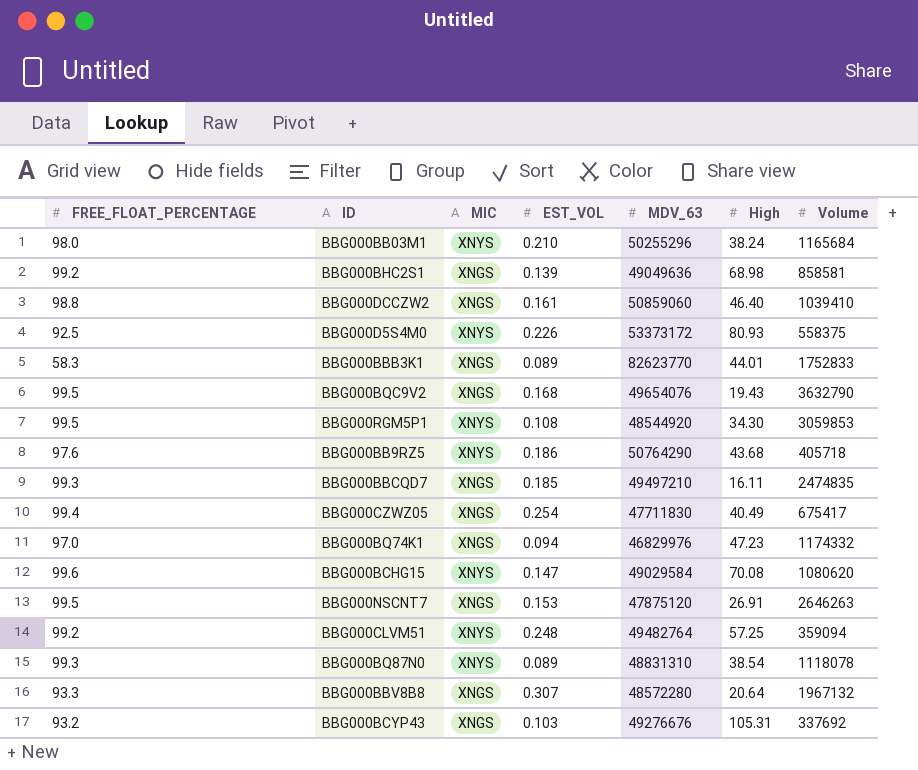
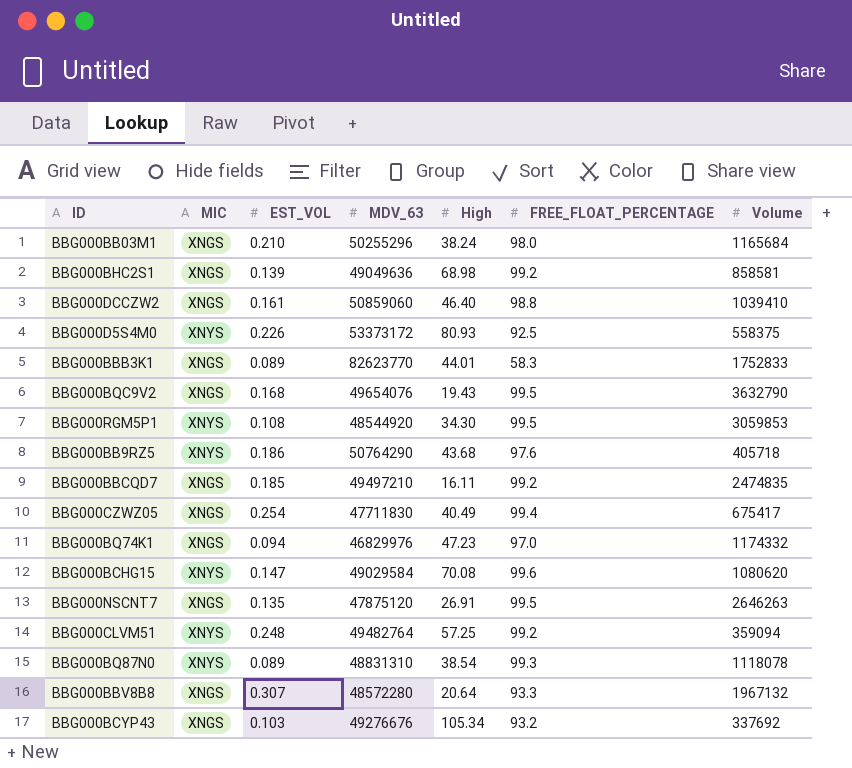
column FREE_FLOAT_PERCENTAGE | position: 1 -> 6
BBG000BB03M1 | MIC: XNYS -> XNGS
BBG000BBCQD7 | FREE_FLOAT_PERCENTAGE: 99.3 -> 99.2
BBG000NSCNT7 | EST_VOL: 0.153 -> 0.135
BBG000BCYP43 | High: 105.31 -> 105.34

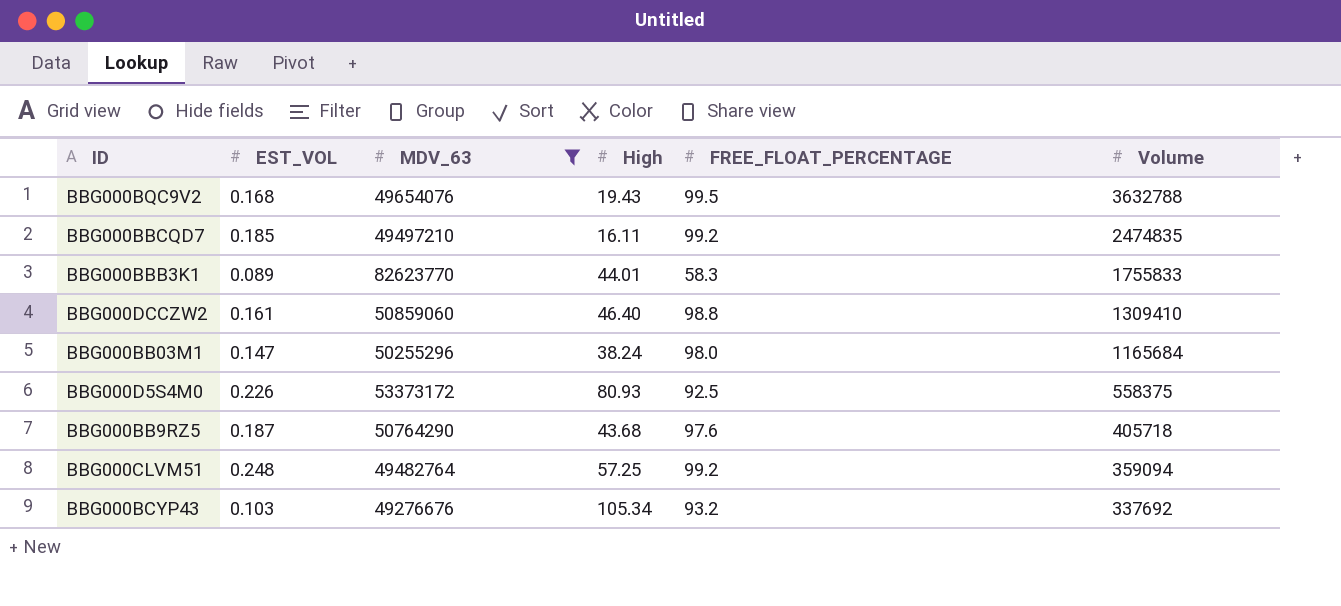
filter: none -> MDV_63 >= 49276676
row order: none -> Volume descending
column MIC | position: 2 -> none
BBG000BQC9V2 | Volume: 3632790 -> 3632788
BBG000BBB3K1 | Volume: 1752833 -> 1755833
BBG000DCCZW2 | Volume: 1039410 -> 1309410
BBG000BB03M1 | EST_VOL: 0.210 -> 0.147
BBG000BB9RZ5 | EST_VOL: 0.186 -> 0.187

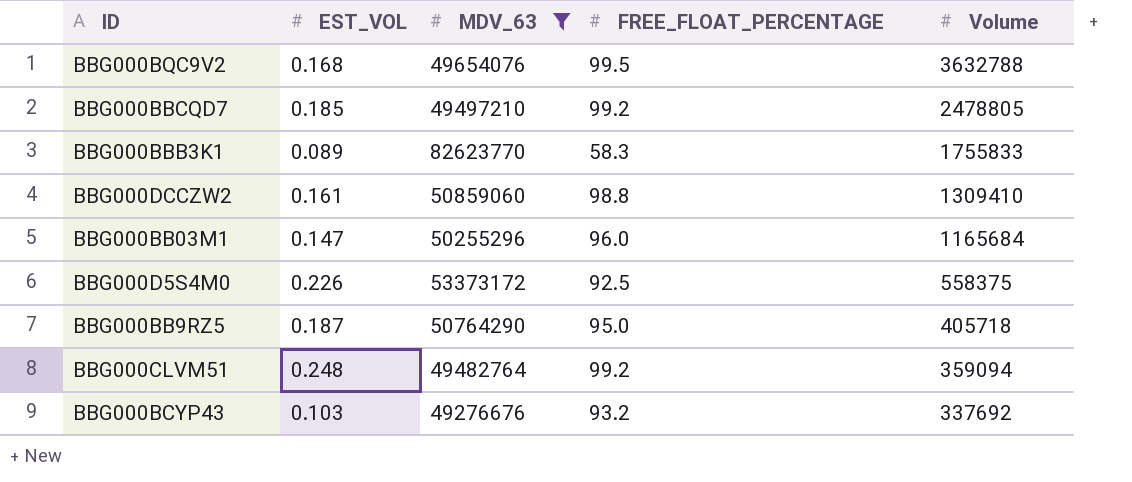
column High | position: 4 -> none
BBG000BBCQD7 | Volume: 2474835 -> 2478805
BBG000BB03M1 | FREE_FLOAT_PERCENTAGE: 98.0 -> 96.0
BBG000BB9RZ5 | FREE_FLOAT_PERCENTAGE: 97.6 -> 95.0

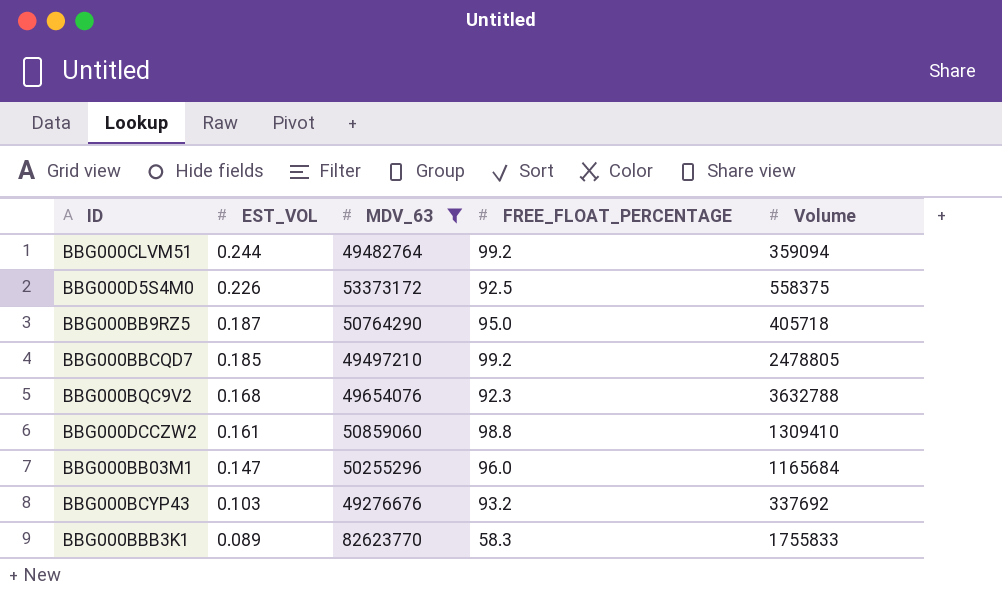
row order: Volume descending -> EST_VOL descending
BBG000CLVM51 | EST_VOL: 0.248 -> 0.244
BBG000BQC9V2 | FREE_FLOAT_PERCENTAGE: 99.5 -> 92.3

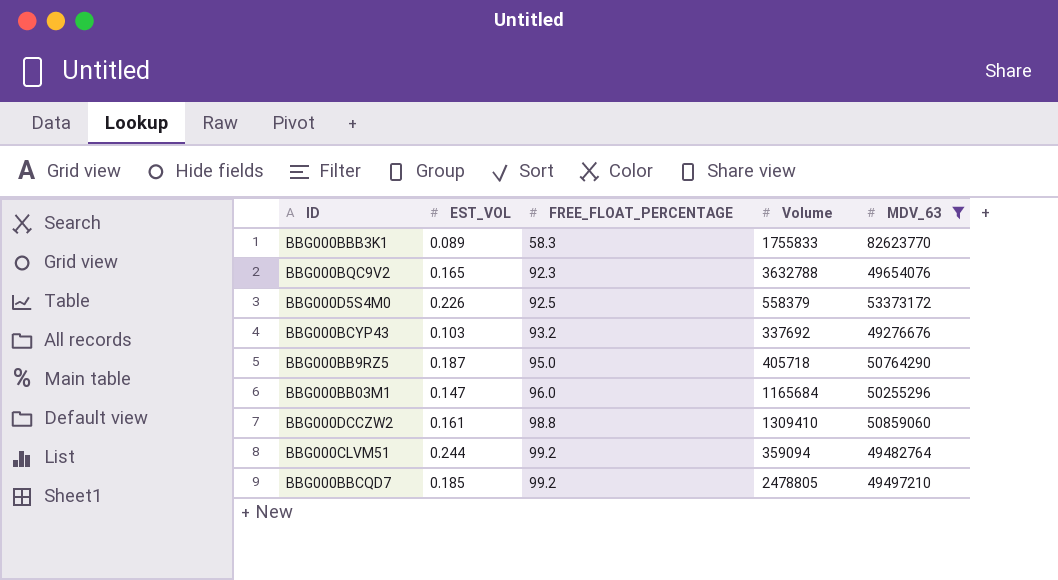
row order: EST_VOL descending -> FREE_FLOAT_PERCENTAGE ascending
column MDV_63 | position: 3 -> 5
BBG000BQC9V2 | EST_VOL: 0.168 -> 0.165
BBG000D5S4M0 | Volume: 558375 -> 558379

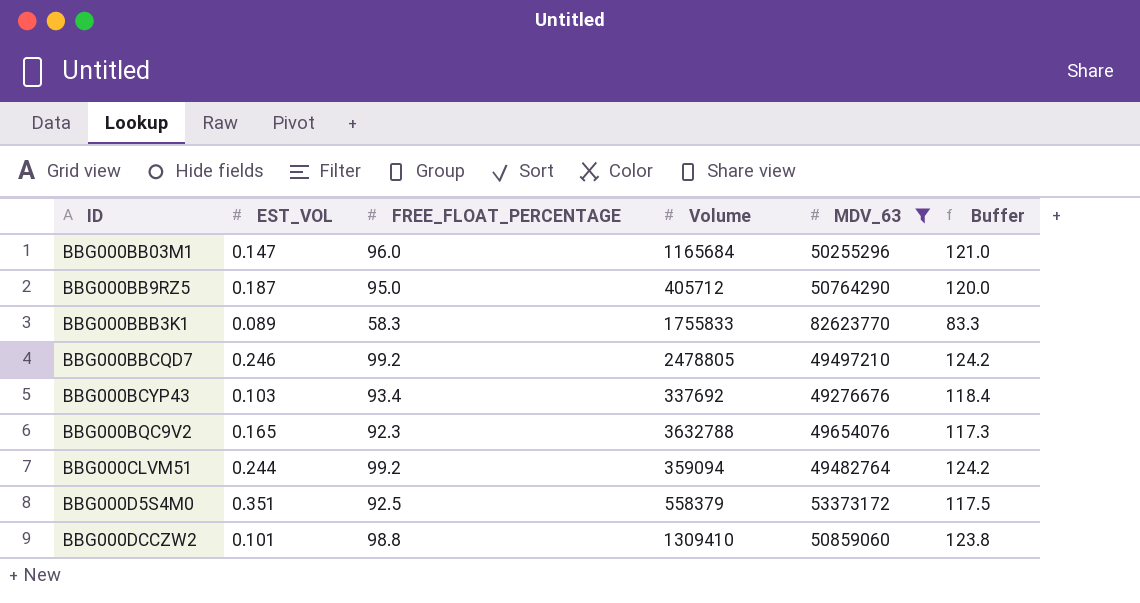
row order: FREE_FLOAT_PERCENTAGE ascending -> ID ascending
column Buffer | formula: none -> [FREE_FLOAT_PERCENTAGE] + 25
BBG000BB9RZ5 | Volume: 405718 -> 405712
BBG000BBCQD7 | EST_VOL: 0.185 -> 0.246
BBG000BCYP43 | FREE_FLOAT_PERCENTAGE: 93.2 -> 93.4
BBG000D5S4M0 | EST_VOL: 0.226 -> 0.351
BBG000DCCZW2 | EST_VOL: 0.161 -> 0.101

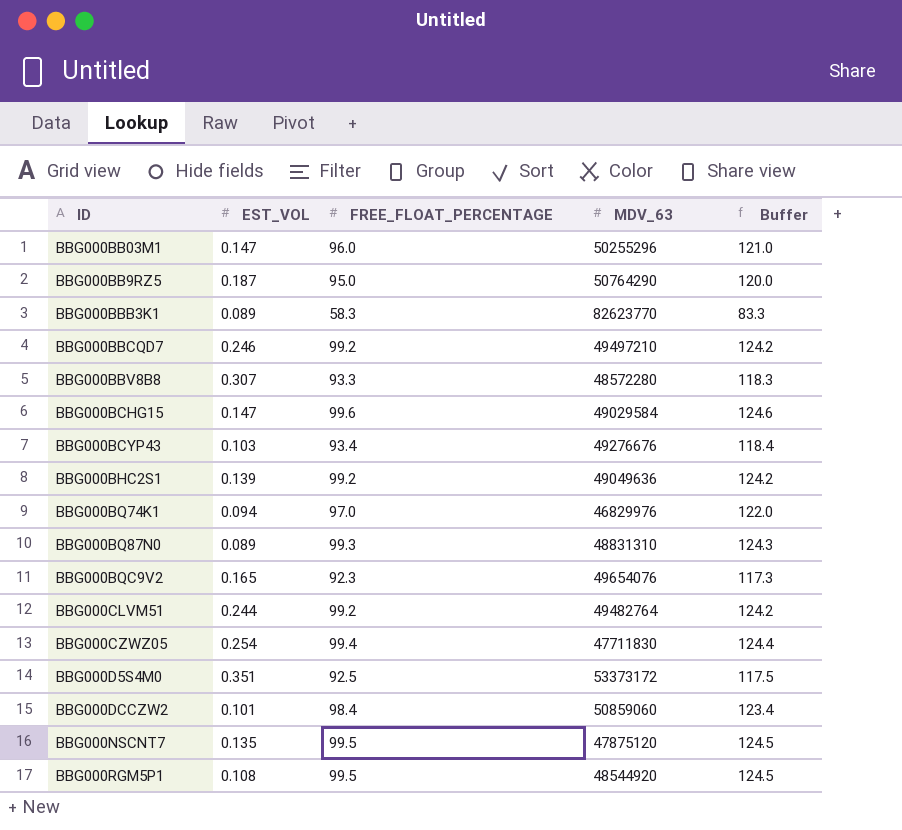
filter: MDV_63 >= 49276676 -> none
column Volume | position: 4 -> none
BBG000DCCZW2 | FREE_FLOAT_PERCENTAGE: 98.8 -> 98.4
BBG000DCCZW2 | Buffer: 123.8 -> 123.4

